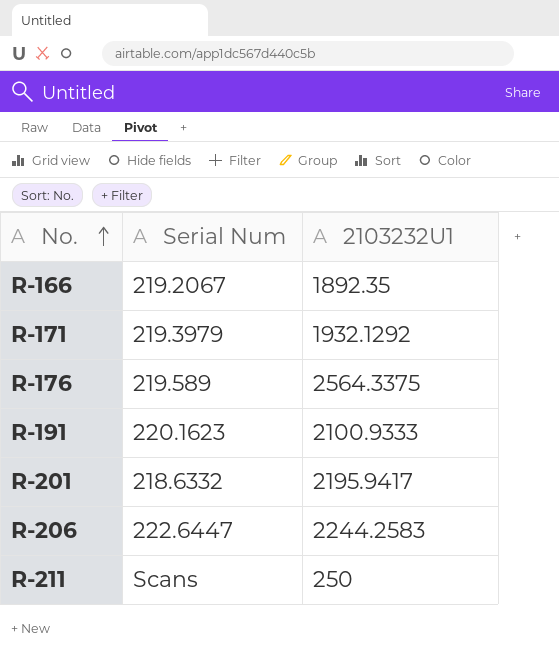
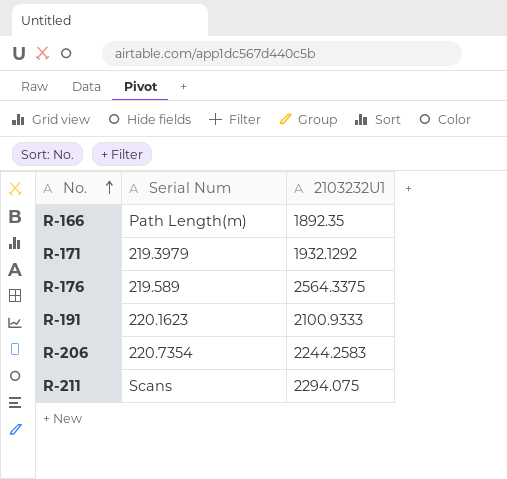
row R-201: 218.6332 | 2195.9417 -> none
R-166 | Serial Num: 219.2067 -> Path Length(m)
R-206 | Serial Num: 222.6447 -> 220.7354
R-211 | 2103232U1: 250 -> 2294.075

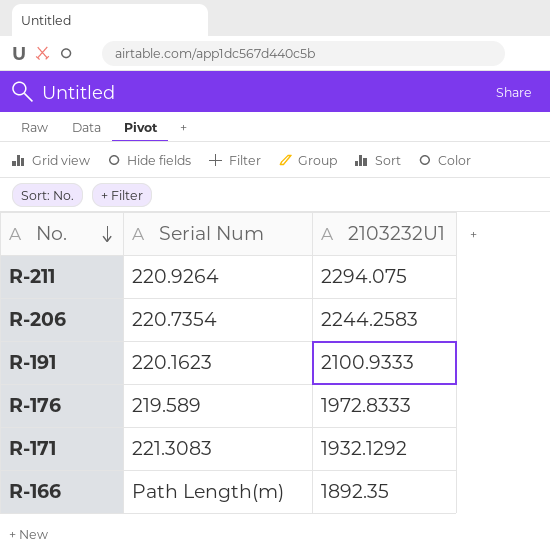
row order: No. ascending -> No. descending
R-211 | Serial Num: Scans -> 220.9264
R-176 | 2103232U1: 2564.3375 -> 1972.8333
R-171 | Serial Num: 219.3979 -> 221.3083

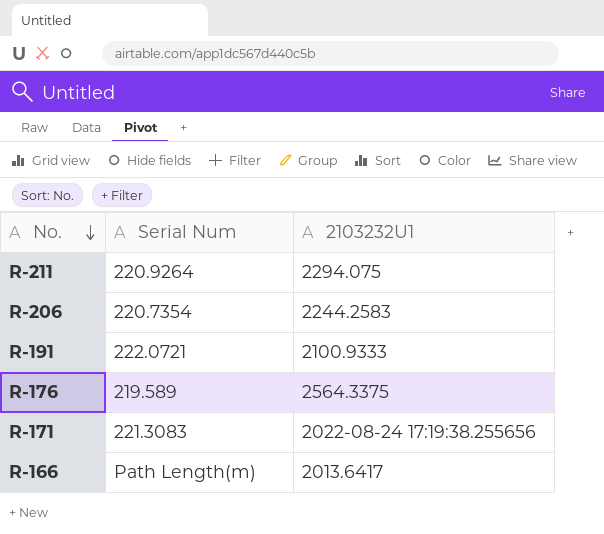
R-191 | Serial Num: 220.1623 -> 222.0721
R-176 | 2103232U1: 1972.8333 -> 2564.3375
R-171 | 2103232U1: 1932.1292 -> 2022-08-24 17:19:38.255656
R-166 | 2103232U1: 1892.35 -> 2013.6417

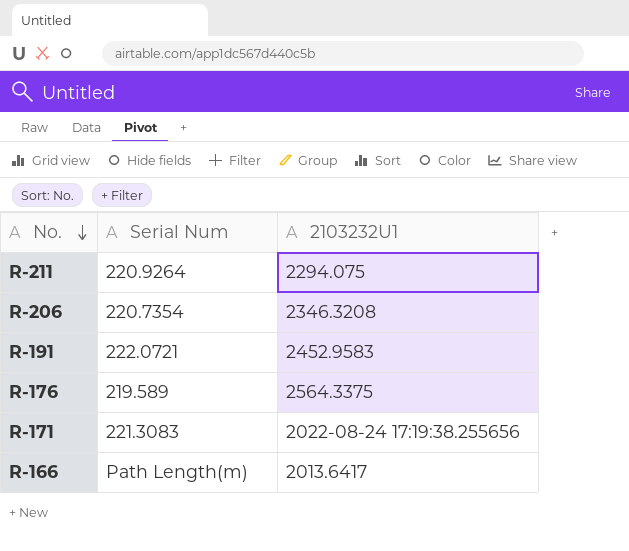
R-206 | 2103232U1: 2244.2583 -> 2346.3208
R-191 | 2103232U1: 2100.9333 -> 2452.9583

